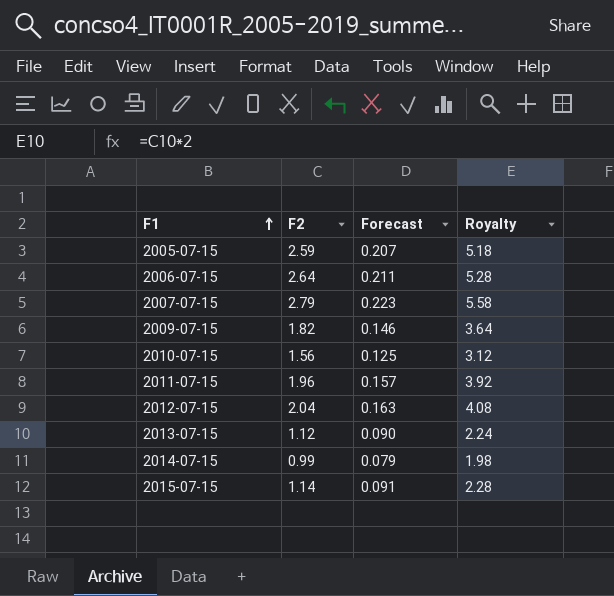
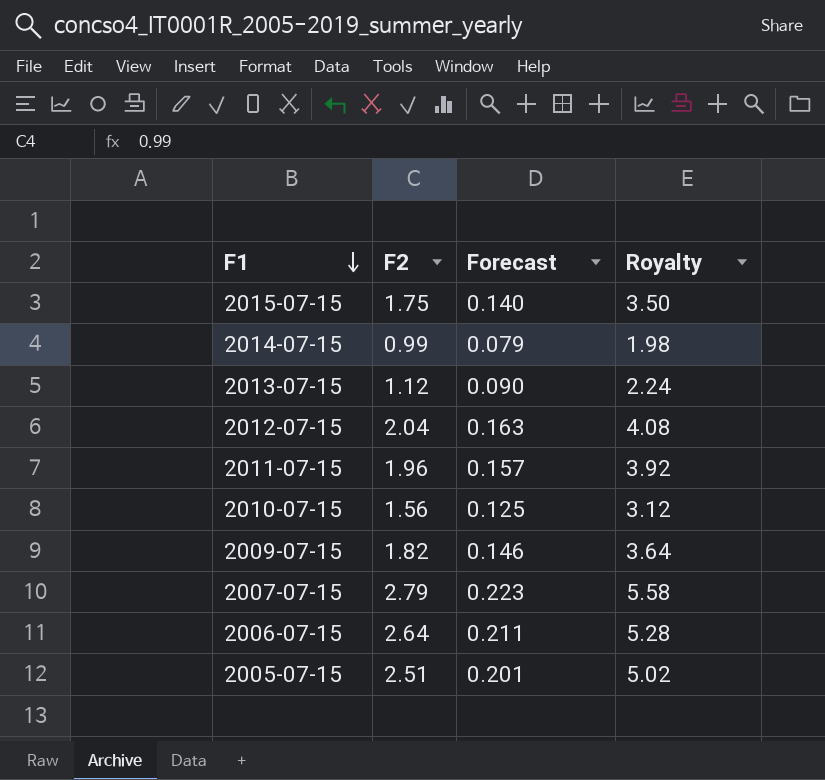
row order: F1 ascending -> F1 descending
2015-07-15 | F2: 1.14 -> 1.75
2015-07-15 | Forecast: 0.091 -> 0.140
2015-07-15 | Royalty: 2.28 -> 3.50
2005-07-15 | F2: 2.59 -> 2.51
2005-07-15 | Forecast: 0.207 -> 0.201
2005-07-15 | Royalty: 5.18 -> 5.02

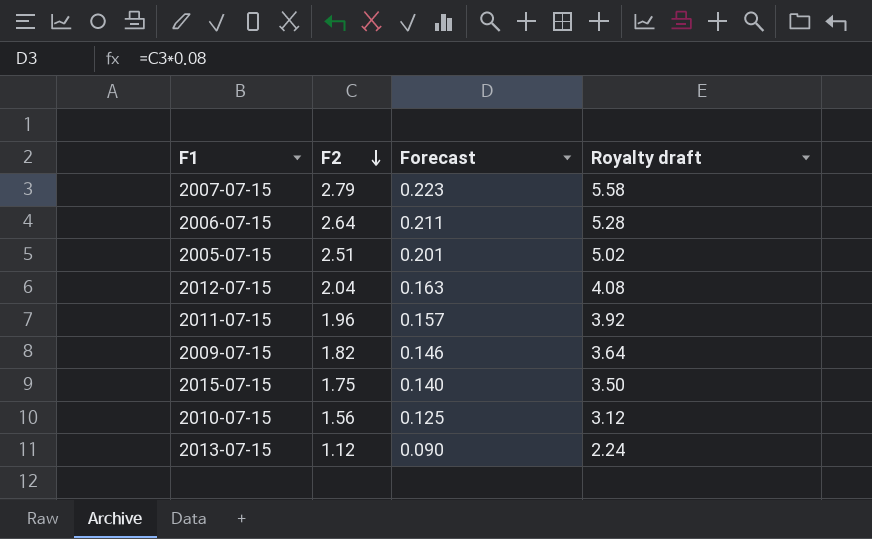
row order: F1 descending -> F2 descending
column name: Royalty -> Royalty draft
row 2014-07-15: 0.99 | 0.079 | 1.98 -> none

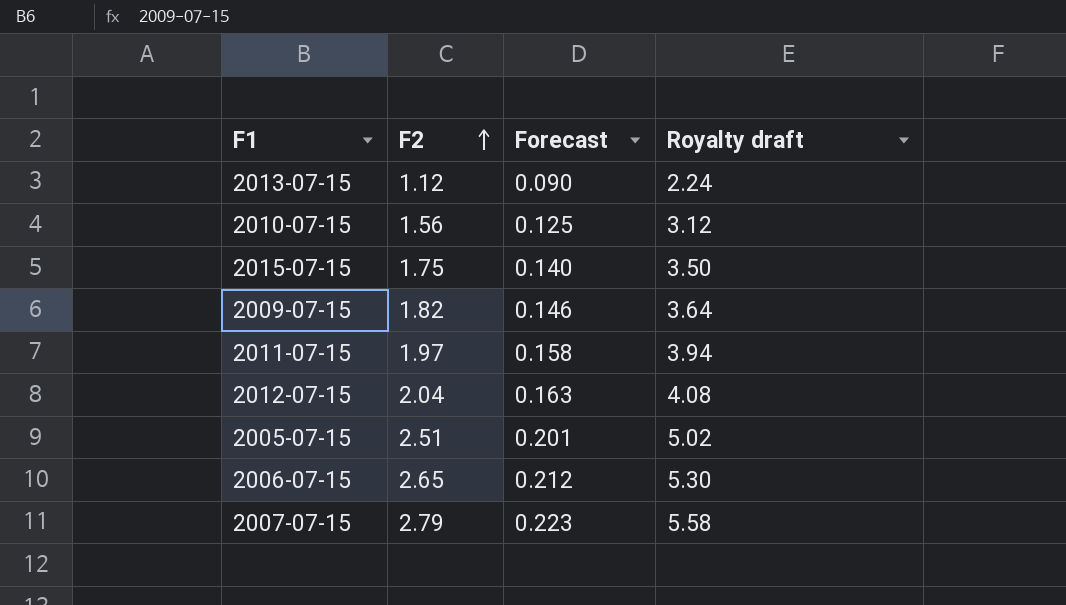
row order: F2 descending -> F2 ascending
2011-07-15 | F2: 1.96 -> 1.97
2011-07-15 | Forecast: 0.157 -> 0.158
2011-07-15 | Royalty draft: 3.92 -> 3.94
2006-07-15 | F2: 2.64 -> 2.65
2006-07-15 | Forecast: 0.211 -> 0.212
2006-07-15 | Royalty draft: 5.28 -> 5.30

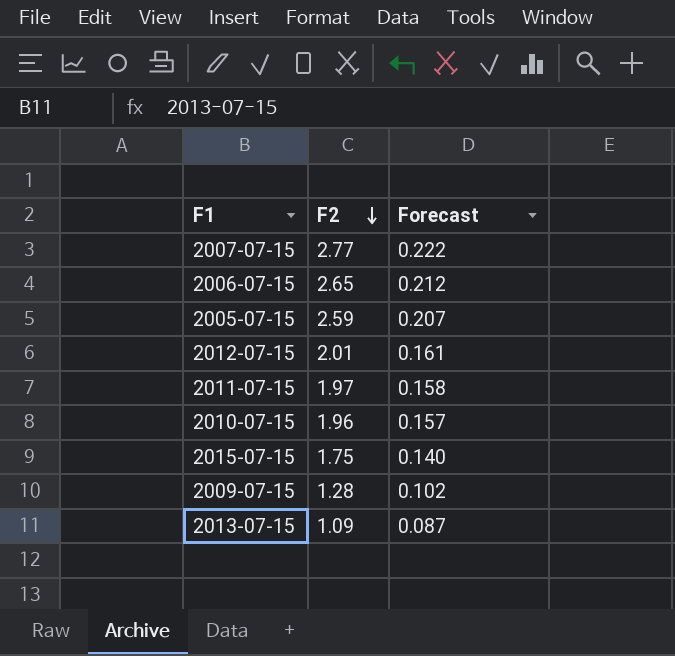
row order: F2 ascending -> F2 descending
column Royalty draft | formula: [F2] * 2 -> none
2007-07-15 | F2: 2.79 -> 2.77
2007-07-15 | Forecast: 0.223 -> 0.222
2005-07-15 | F2: 2.51 -> 2.59
2005-07-15 | Forecast: 0.201 -> 0.207
2012-07-15 | F2: 2.04 -> 2.01
2012-07-15 | Forecast: 0.163 -> 0.161
2010-07-15 | F2: 1.56 -> 1.96
2010-07-15 | Forecast: 0.125 -> 0.157
2009-07-15 | F2: 1.82 -> 1.28
2009-07-15 | Forecast: 0.146 -> 0.102
2013-07-15 | F2: 1.12 -> 1.09
2013-07-15 | Forecast: 0.090 -> 0.087

